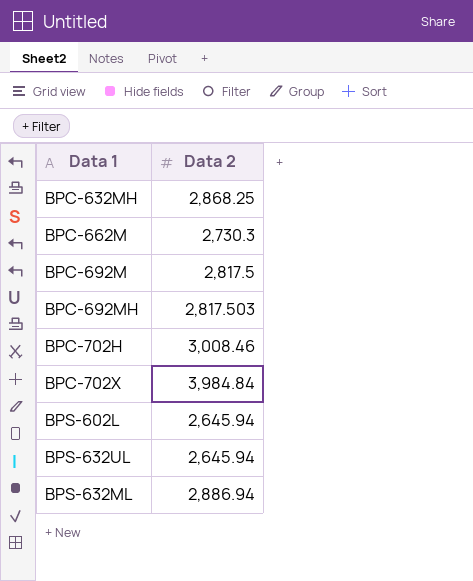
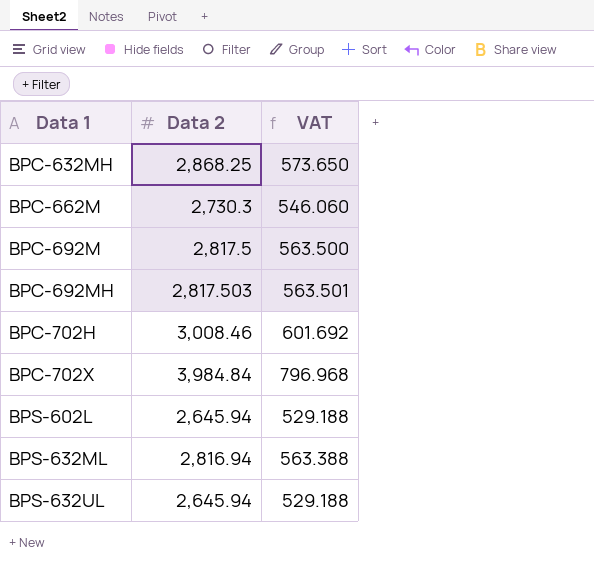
row order: none -> Data 1 ascending
column VAT | formula: none -> [Data 2] * 0.2
BPS-632ML | Data 2: 2,886.94 -> 2,816.94

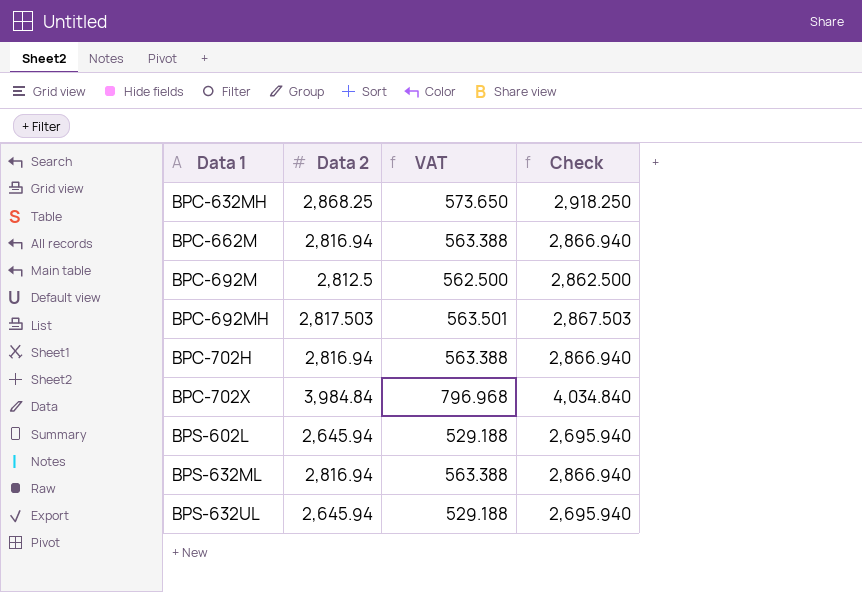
column Check | formula: none -> [Data 2] + 50
BPC-662M | Data 2: 2,730.3 -> 2,816.94
BPC-662M | VAT: 546.060 -> 563.388
BPC-692M | Data 2: 2,817.5 -> 2,812.5
BPC-692M | VAT: 563.500 -> 562.500
BPC-702H | Data 2: 3,008.46 -> 2,816.94
BPC-702H | VAT: 601.692 -> 563.388

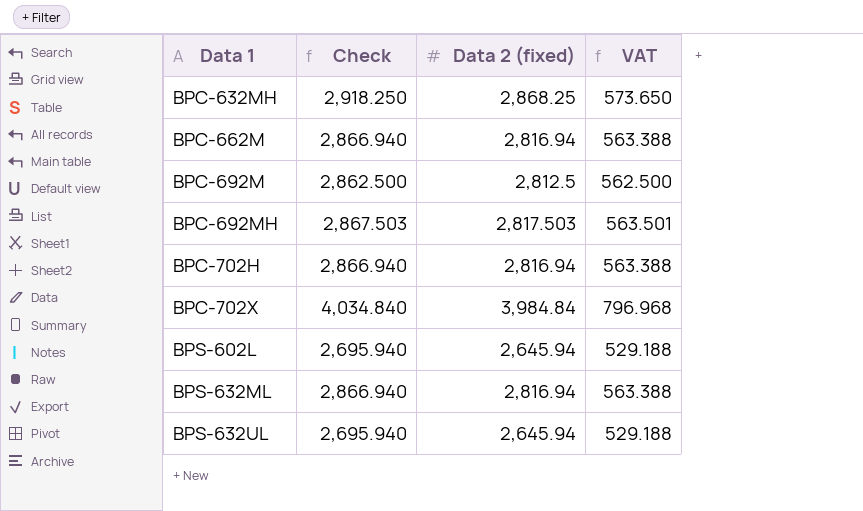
column Check | position: 4 -> 2
column name: Data 2 -> Data 2 (fixed)

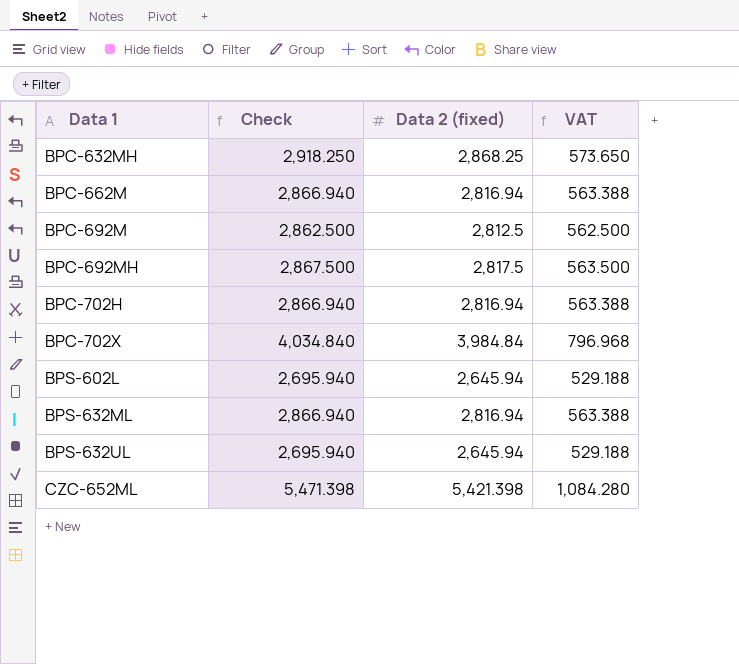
BPC-692MH | Check: 2,867.503 -> 2,867.500
BPC-692MH | Data 2 (fixed): 2,817.503 -> 2,817.5
BPC-692MH | VAT: 563.501 -> 563.500
row CZC-652ML: none -> 5,471.398 | 5,421.398 | 1,084.280

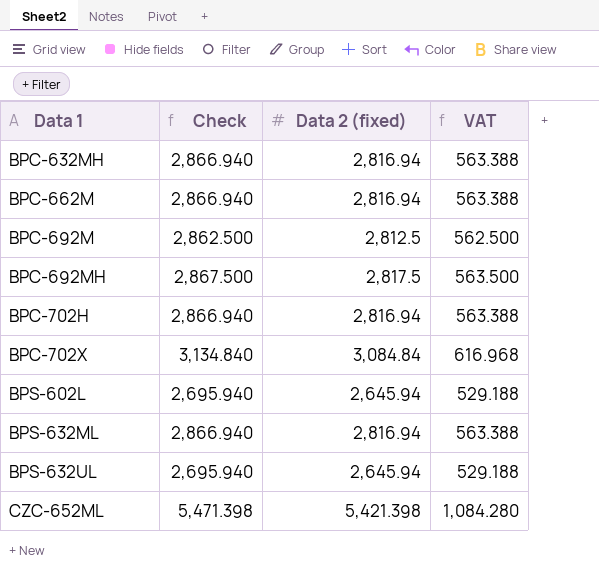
BPC-632MH | Check: 2,918.250 -> 2,866.940
BPC-632MH | Data 2 (fixed): 2,868.25 -> 2,816.94
BPC-632MH | VAT: 573.650 -> 563.388
BPC-702X | Check: 4,034.840 -> 3,134.840
BPC-702X | Data 2 (fixed): 3,984.84 -> 3,084.84
BPC-702X | VAT: 796.968 -> 616.968

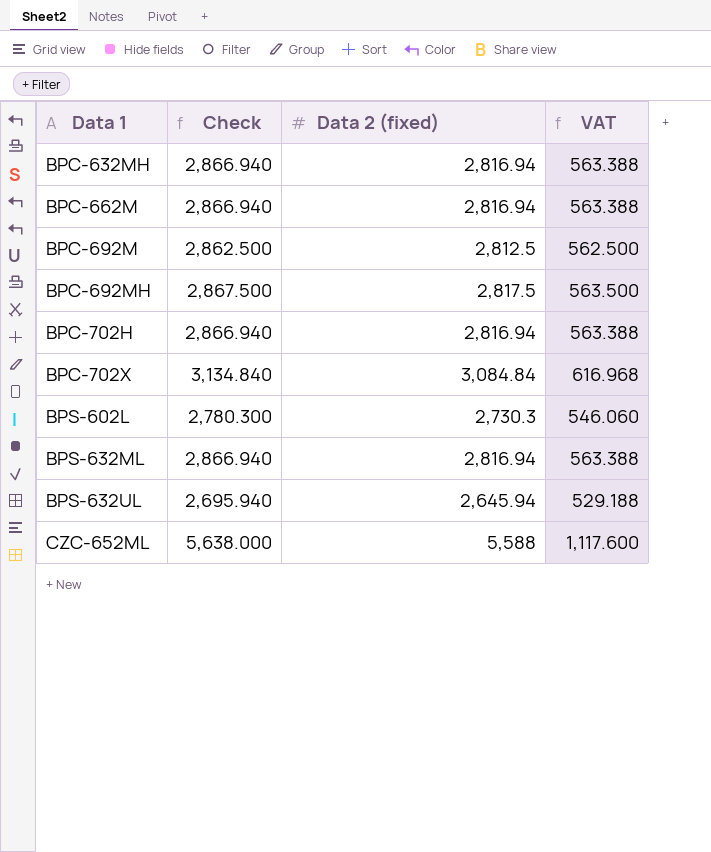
BPS-602L | Check: 2,695.940 -> 2,780.300
BPS-602L | Data 2 (fixed): 2,645.94 -> 2,730.3
BPS-602L | VAT: 529.188 -> 546.060
CZC-652ML | Check: 5,471.398 -> 5,638.000
CZC-652ML | Data 2 (fixed): 5,421.398 -> 5,588
CZC-652ML | VAT: 1,084.280 -> 1,117.600

